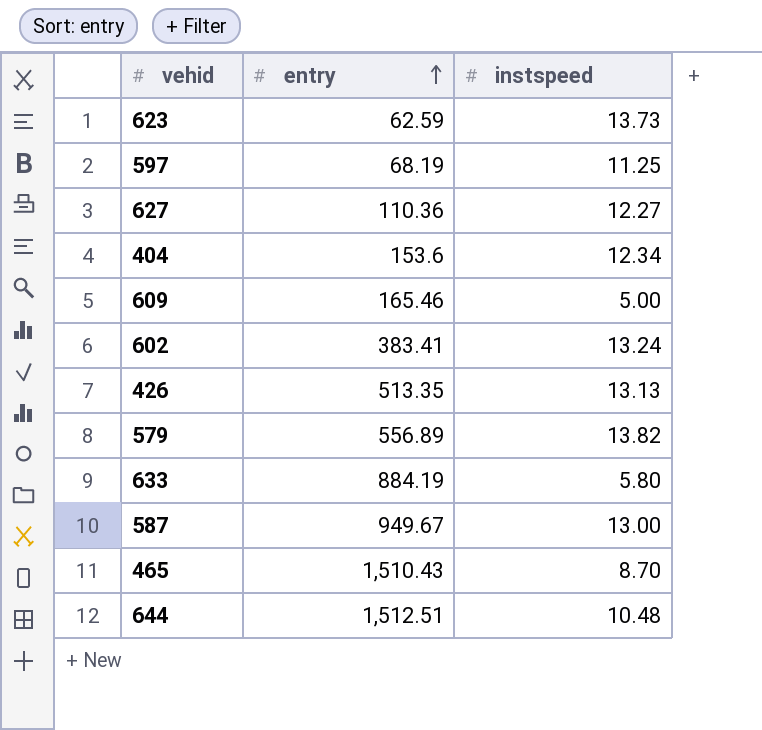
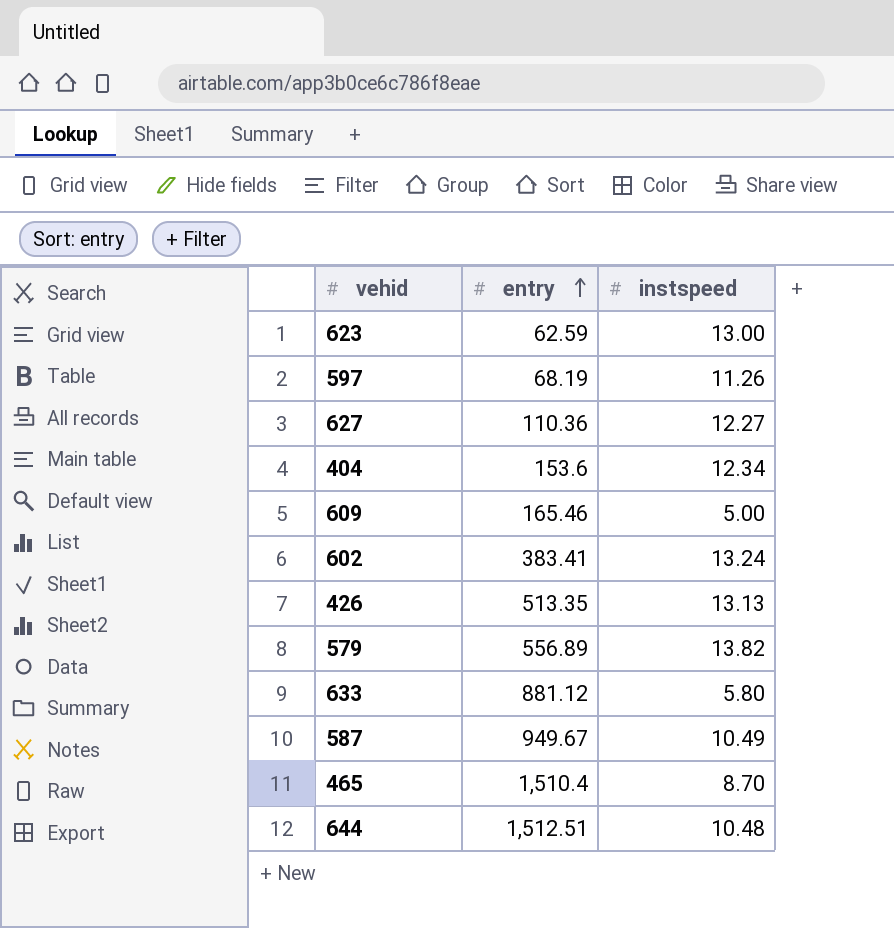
623 | instspeed: 13.73 -> 13.00
597 | instspeed: 11.25 -> 11.26
633 | entry: 884.19 -> 881.12
587 | instspeed: 13.00 -> 10.49
465 | entry: 1,510.43 -> 1,510.4

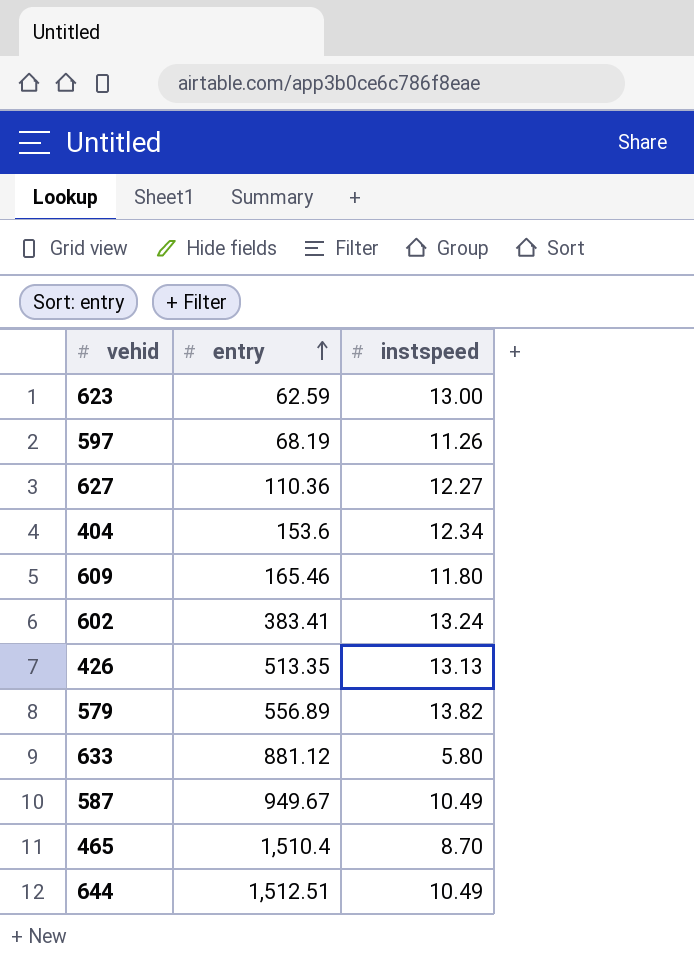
609 | instspeed: 5.00 -> 11.80
644 | instspeed: 10.48 -> 10.49

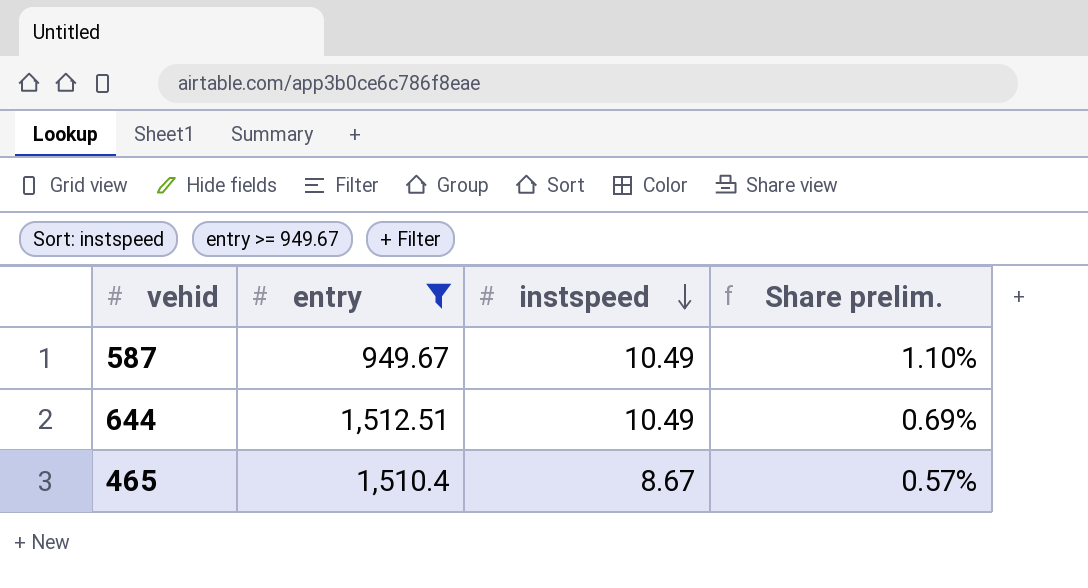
filter: none -> entry >= 949.67
row order: entry ascending -> instspeed descending
column Share prelim. | formula: none -> [instspeed] / [entry]
465 | instspeed: 8.70 -> 8.67

